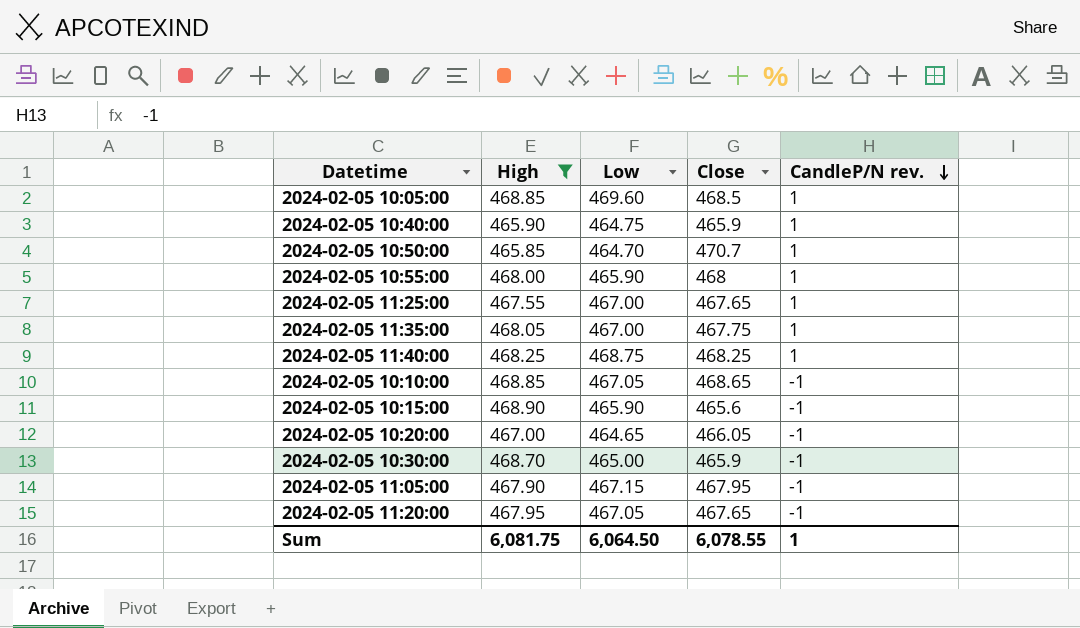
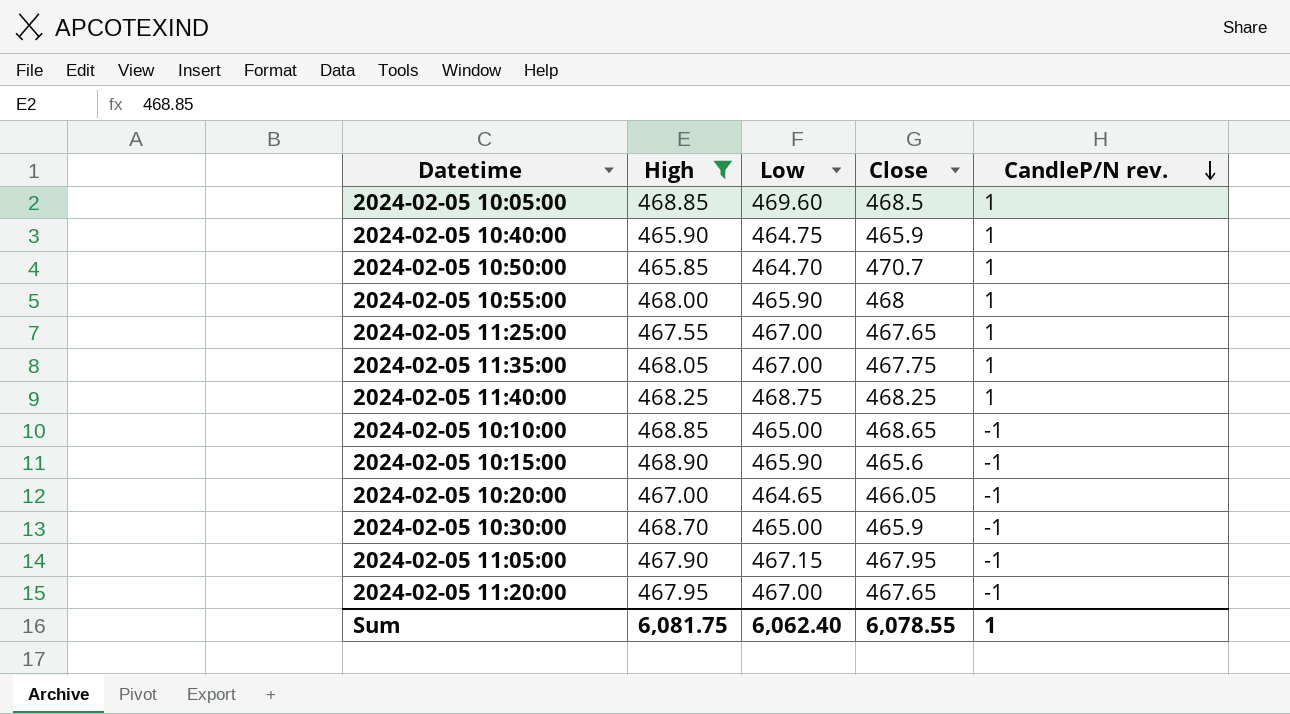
2024-02-05 10:10:00 | Low: 467.05 -> 465.00
2024-02-05 11:20:00 | Low: 467.05 -> 467.00
Sum | Low: 6,064.50 -> 6,062.40

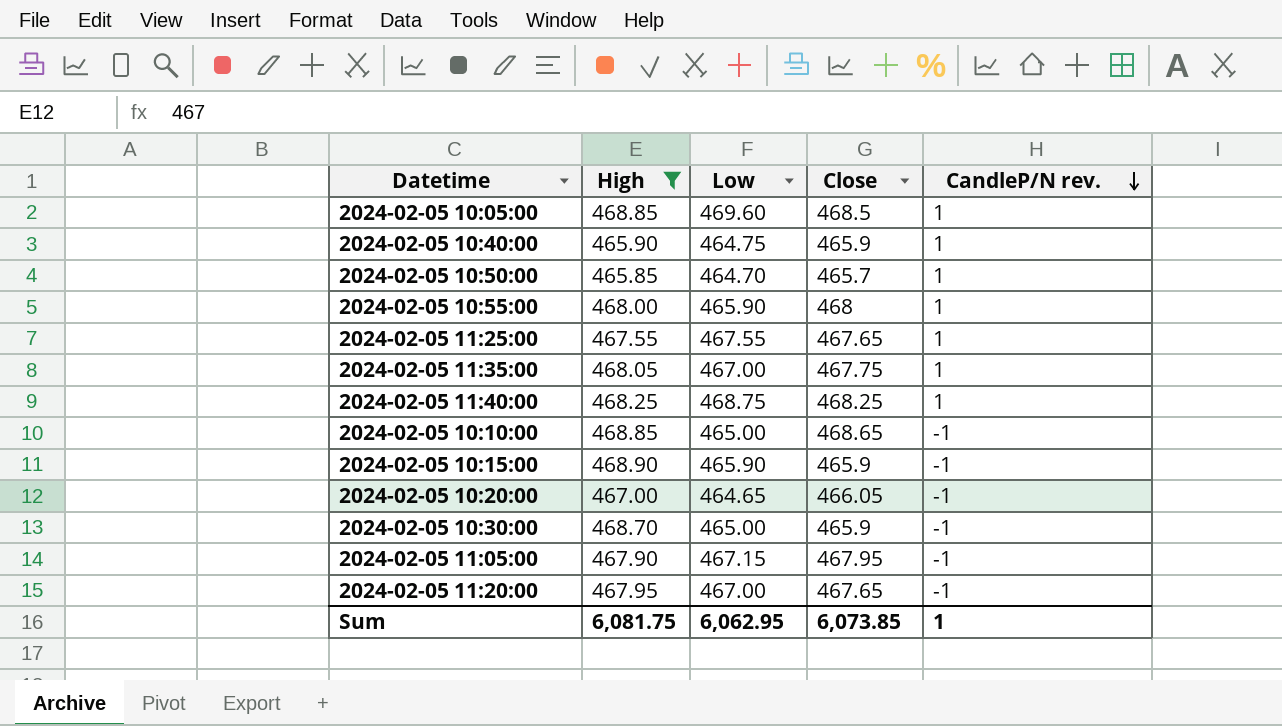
2024-02-05 10:50:00 | Close: 470.7 -> 465.7
2024-02-05 11:25:00 | Low: 467.00 -> 467.55
2024-02-05 10:15:00 | Close: 465.6 -> 465.9
Sum | Low: 6,062.40 -> 6,062.95
Sum | Close: 6,078.55 -> 6,073.85

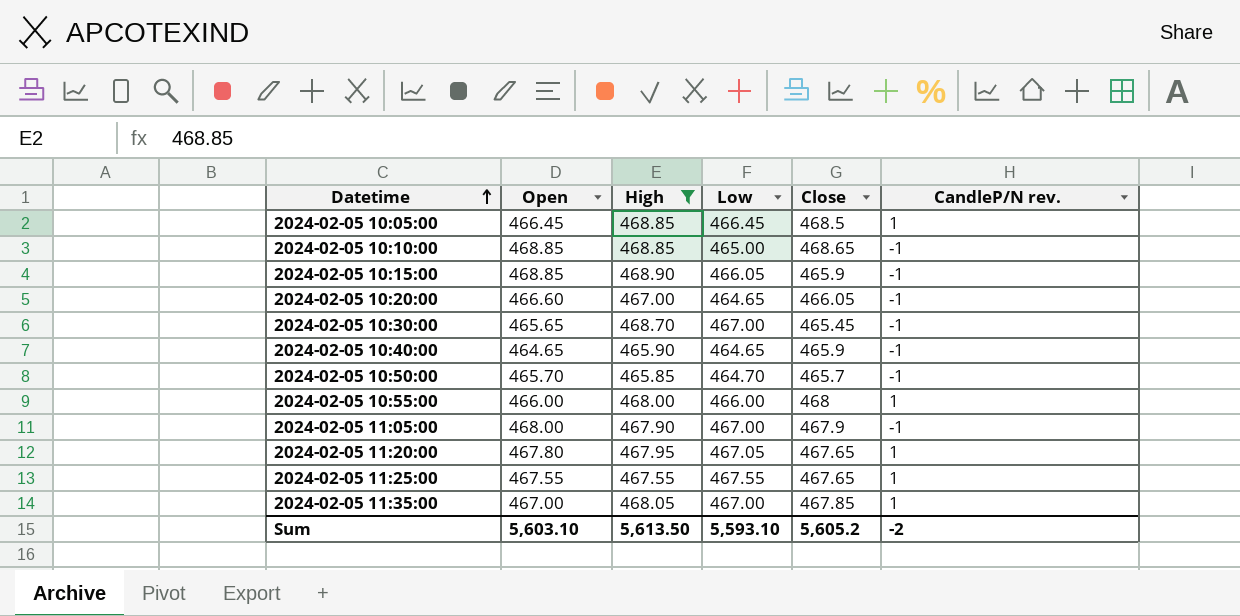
row order: CandleP/N rev. descending -> Datetime ascending
column Open | position: none -> 2
row 2024-02-05 11:40:00: 468.25 | 468.75 | 468.25 | 1 -> none
2024-02-05 10:05:00 | Low: 469.60 -> 466.45
2024-02-05 10:15:00 | Low: 465.90 -> 466.05
2024-02-05 10:30:00 | Low: 465.00 -> 467.00
2024-02-05 10:30:00 | Close: 465.9 -> 465.45
2024-02-05 10:40:00 | Low: 464.75 -> 464.65
2024-02-05 10:40:00 | CandleP/N rev.: 1 -> -1
2024-02-05 10:50:00 | CandleP/N rev.: 1 -> -1
2024-02-05 10:55:00 | Low: 465.90 -> 466.00
2024-02-05 11:05:00 | Low: 467.15 -> 467.00
2024-02-05 11:05:00 | Close: 467.95 -> 467.9
2024-02-05 11:20:00 | Low: 467.00 -> 467.05
2024-02-05 11:20:00 | CandleP/N rev.: -1 -> 1
2024-02-05 11:35:00 | Close: 467.75 -> 467.85
Sum | High: 6,081.75 -> 5,613.50
Sum | Low: 6,062.95 -> 5,593.10
Sum | Close: 6,073.85 -> 5,605.2
Sum | CandleP/N rev.: 1 -> -2

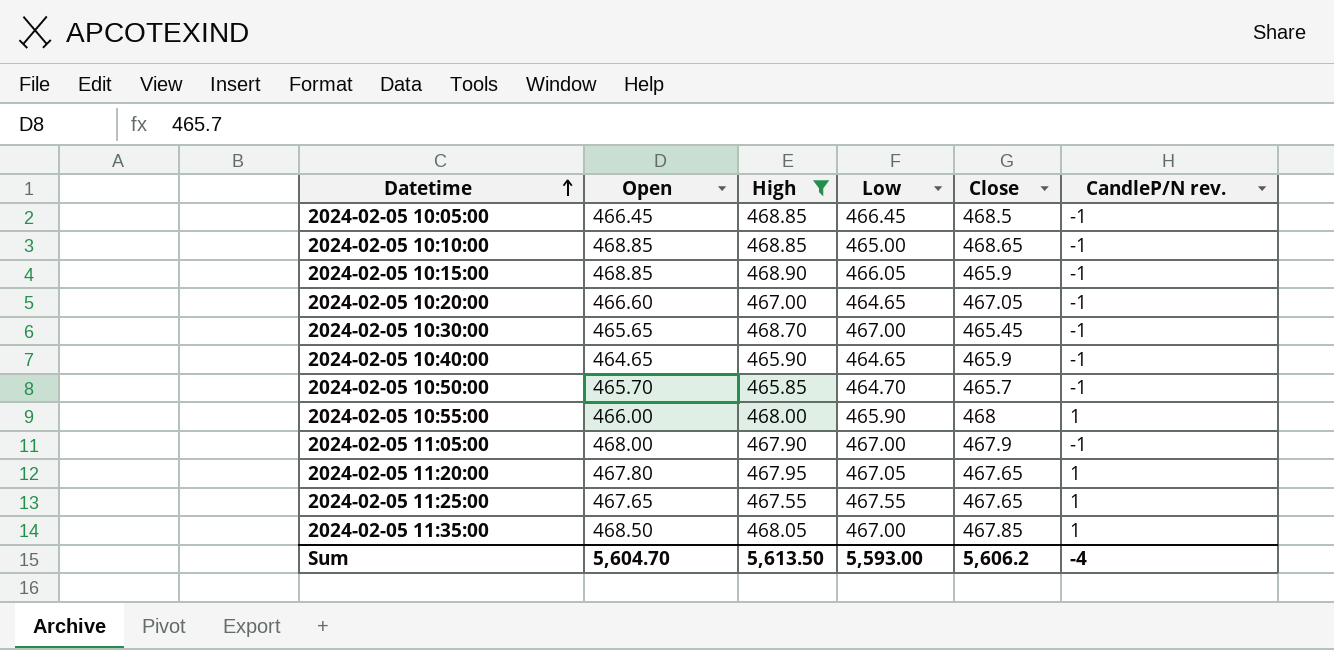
2024-02-05 10:05:00 | CandleP/N rev.: 1 -> -1
2024-02-05 10:20:00 | Close: 466.05 -> 467.05
2024-02-05 10:55:00 | Low: 466.00 -> 465.90
2024-02-05 11:25:00 | Open: 467.55 -> 467.65
2024-02-05 11:35:00 | Open: 467.00 -> 468.50
Sum | Open: 5,603.10 -> 5,604.70
Sum | Low: 5,593.10 -> 5,593.00
Sum | Close: 5,605.2 -> 5,606.2
Sum | CandleP/N rev.: -2 -> -4

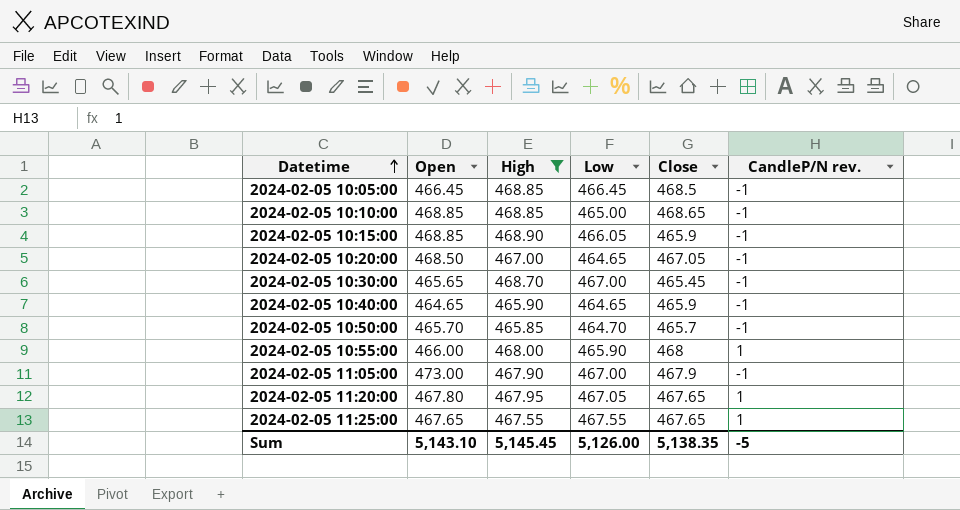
row 2024-02-05 11:35:00: 468.50 | 468.05 | 467.00 | 467.85 | 1 -> none
2024-02-05 10:20:00 | Open: 466.60 -> 468.50
2024-02-05 11:05:00 | Open: 468.00 -> 473.00
Sum | Open: 5,604.70 -> 5,143.10
Sum | High: 5,613.50 -> 5,145.45
Sum | Low: 5,593.00 -> 5,126.00
Sum | Close: 5,606.2 -> 5,138.35
Sum | CandleP/N rev.: -4 -> -5

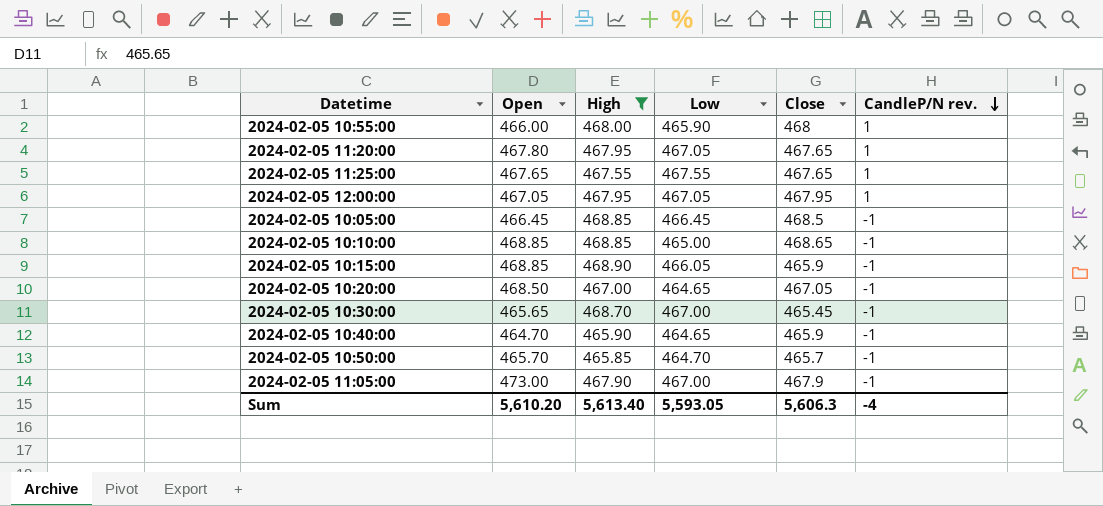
row order: Datetime ascending -> CandleP/N rev. descending
row 2024-02-05 12:00:00: none -> 467.05 | 467.95 | 467.05 | 467.95 | 1
2024-02-05 10:40:00 | Open: 464.65 -> 464.70
Sum | Open: 5,143.10 -> 5,610.20
Sum | High: 5,145.45 -> 5,613.40
Sum | Low: 5,126.00 -> 5,593.05
Sum | Close: 5,138.35 -> 5,606.3
Sum | CandleP/N rev.: -5 -> -4

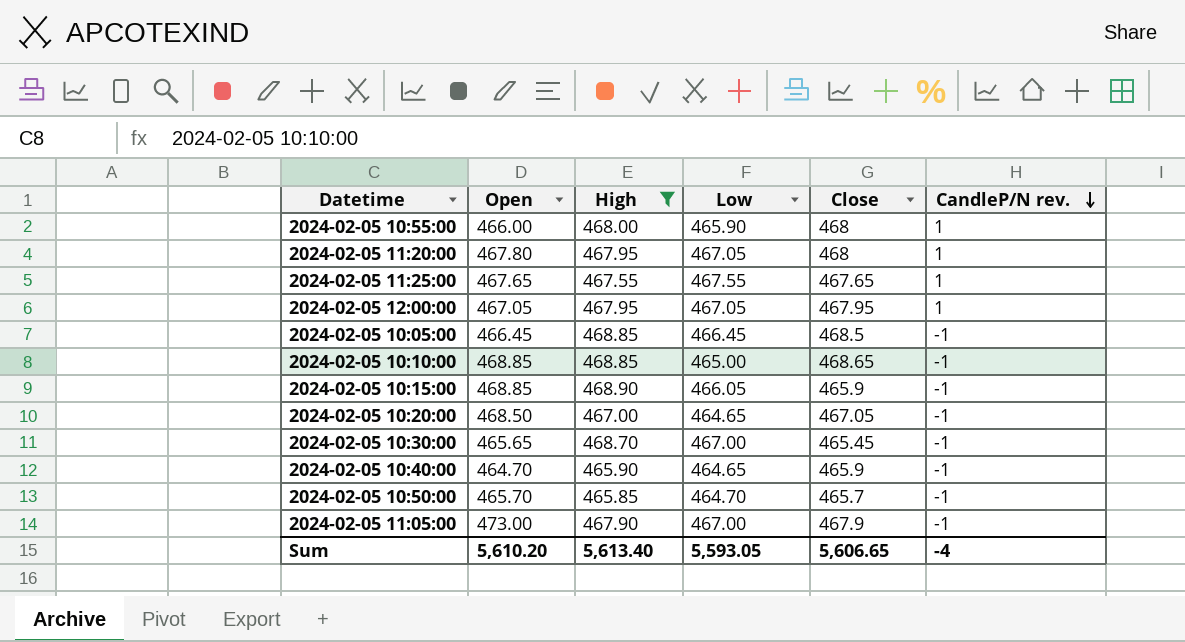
2024-02-05 11:20:00 | Close: 467.65 -> 468
Sum | Close: 5,606.3 -> 5,606.65

